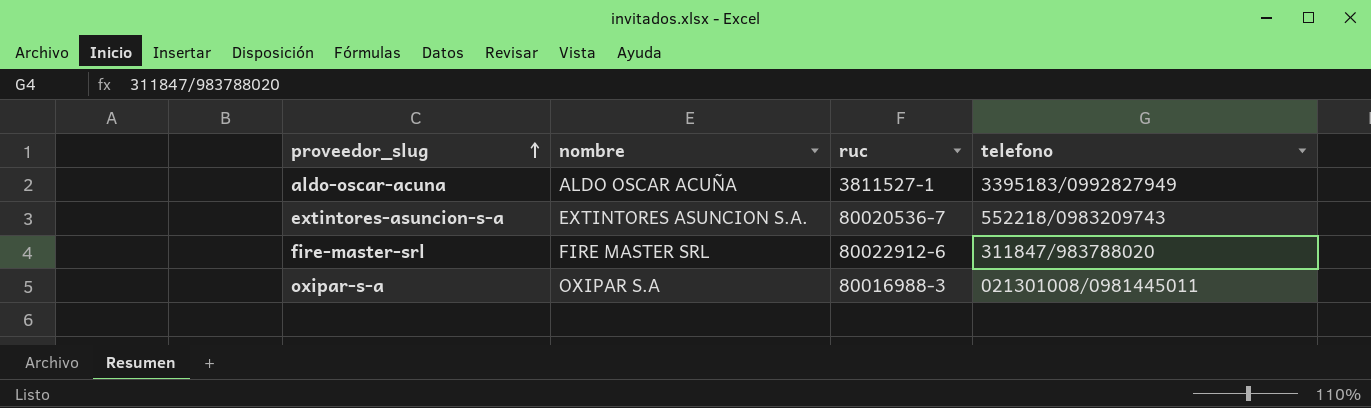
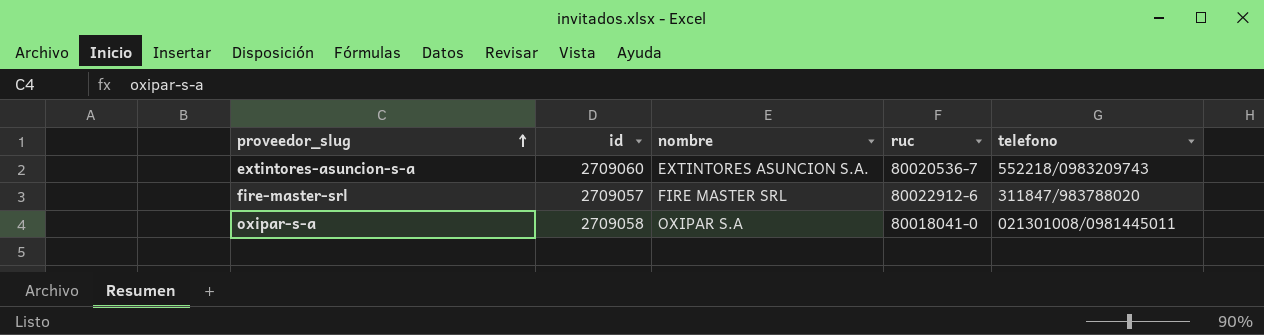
column id | position: none -> 2
row aldo-oscar-acuna: ALDO OSCAR ACUÑA | 3811527-1 | 3395183/0992827949 -> none
oxipar-s-a | ruc: 80016988-3 -> 80018041-0

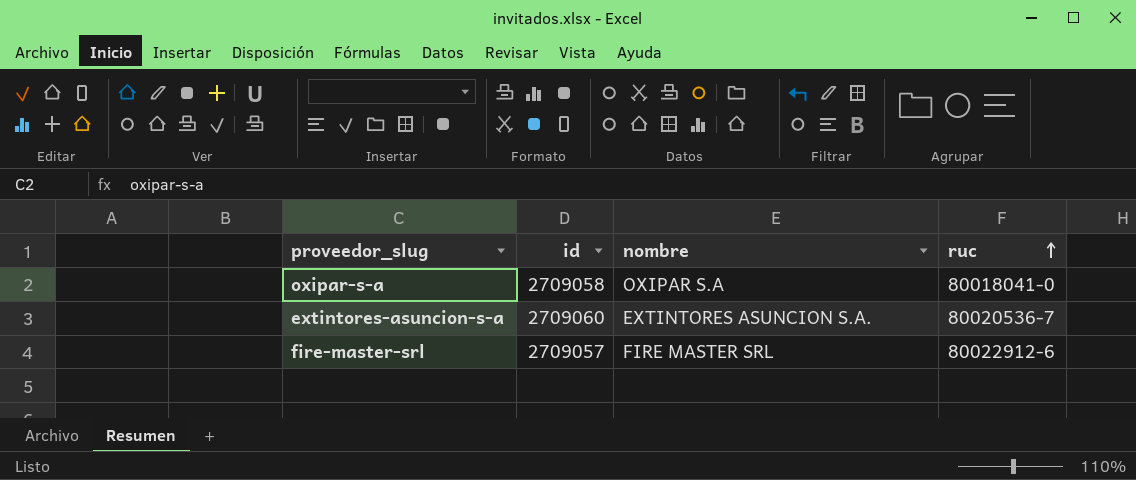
row order: proveedor_slug ascending -> ruc ascending
column telefono | position: 5 -> none

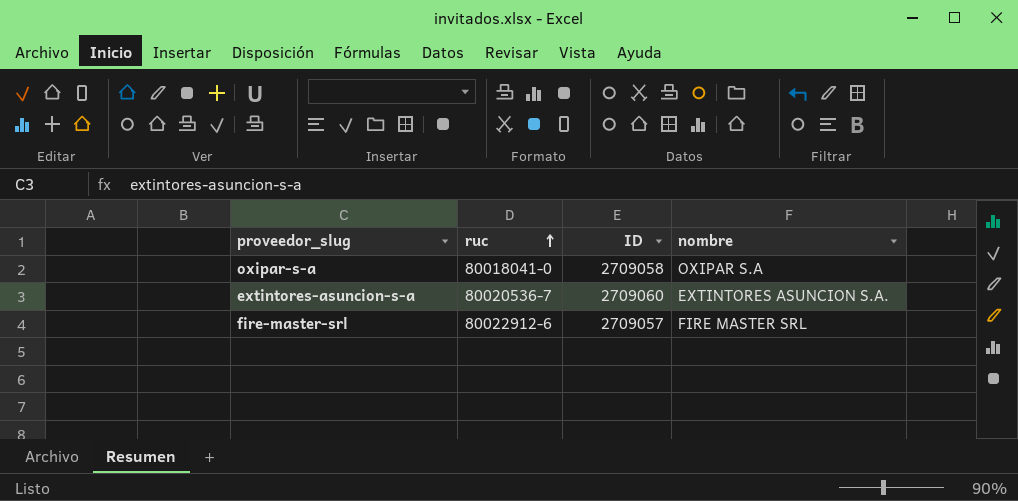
column ruc | position: 4 -> 2
column name: id -> ID

